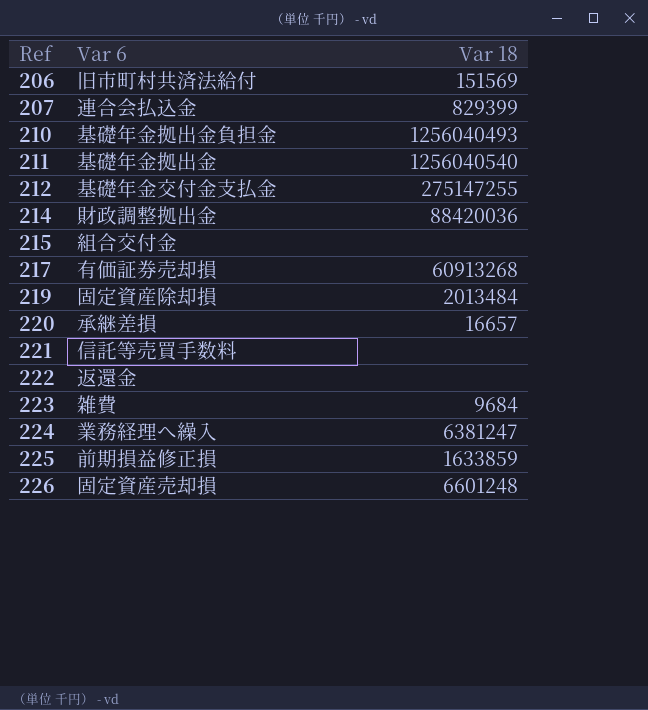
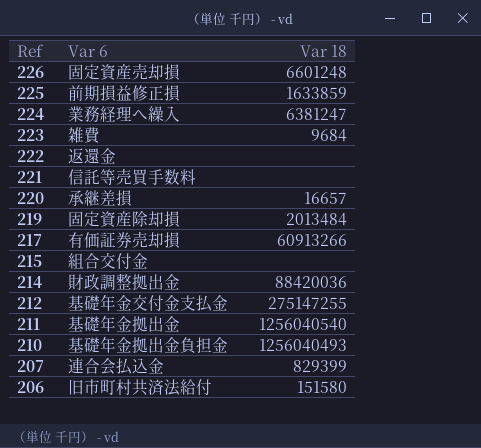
row order: Ref ascending -> Ref descending
217 | Var 18: 60913268 -> 60913266
206 | Var 18: 151569 -> 151580

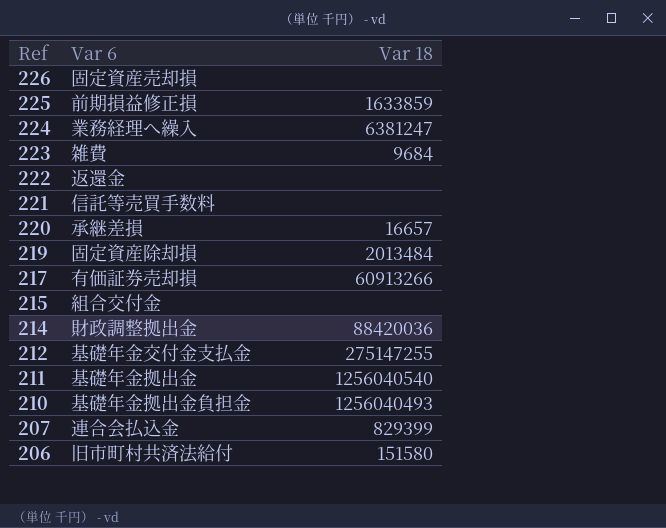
226 | Var 18: 6601248 -> none

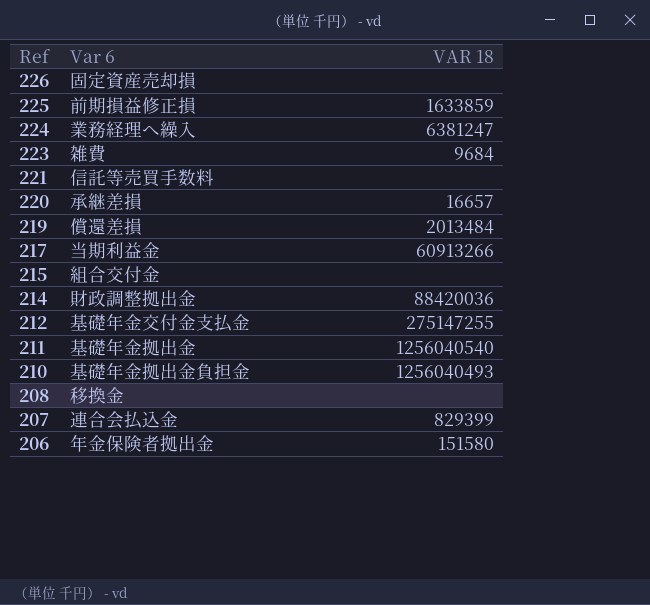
column name: Var 18 -> VAR 18
row 222: 返還金 | none -> none
219 | Var 6: 固定資産除却損 -> 償還差損
217 | Var 6: 有価証券売却損 -> 当期利益金
row 208: none -> 移換金 | none
206 | Var 6: 旧市町村共済法給付 -> 年金保険者拠出金

